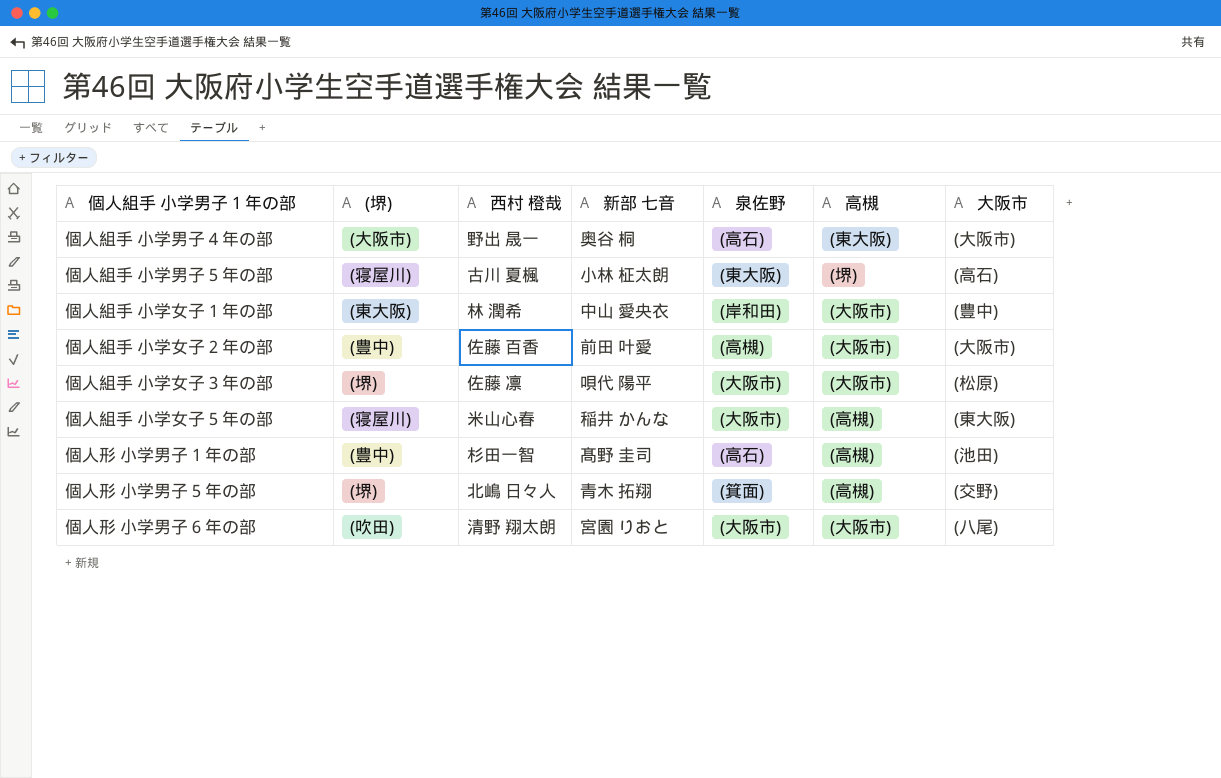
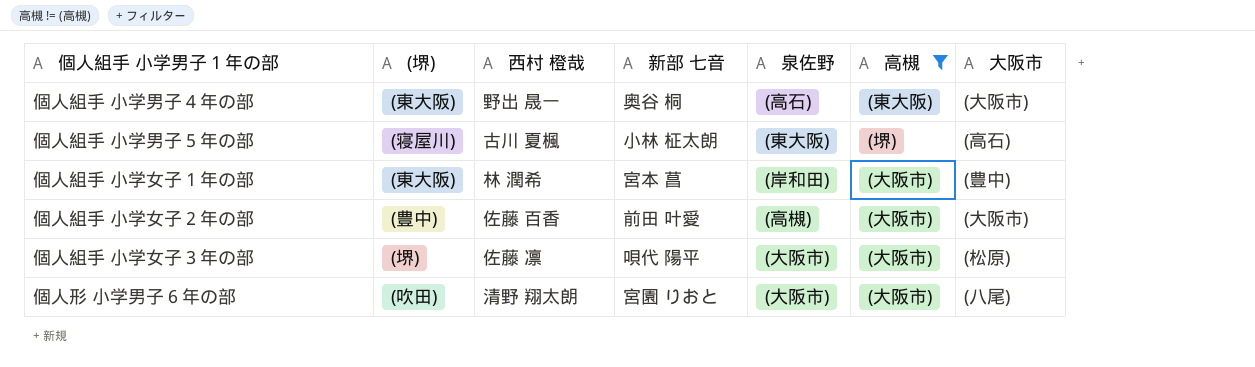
filter: none -> 高槻 != (高槻)
個人組手 小学男子４年の部 | (堺): (大阪市) -> (東大阪)
個人組手 小学女子１年の部 | 新部 七音: 中山 愛央衣 -> 宮本 菖

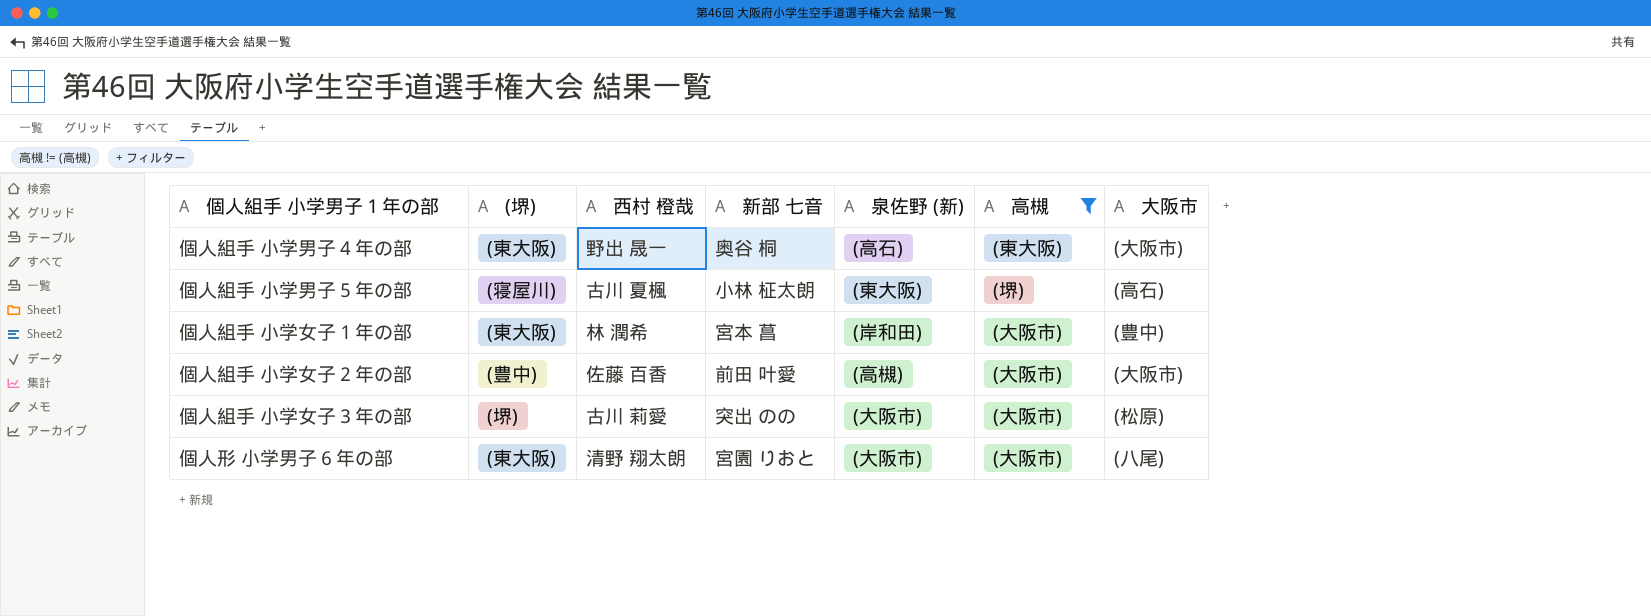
column name: 泉佐野 -> 泉佐野 (新)
個人組手 小学女子３年の部 | 西村 橙哉: 佐藤 凛 -> 古川 莉愛
個人組手 小学女子３年の部 | 新部 七音: 唄代 陽平 -> 突出 のの
個人形 小学男子６年の部 | (堺): (吹田) -> (東大阪)

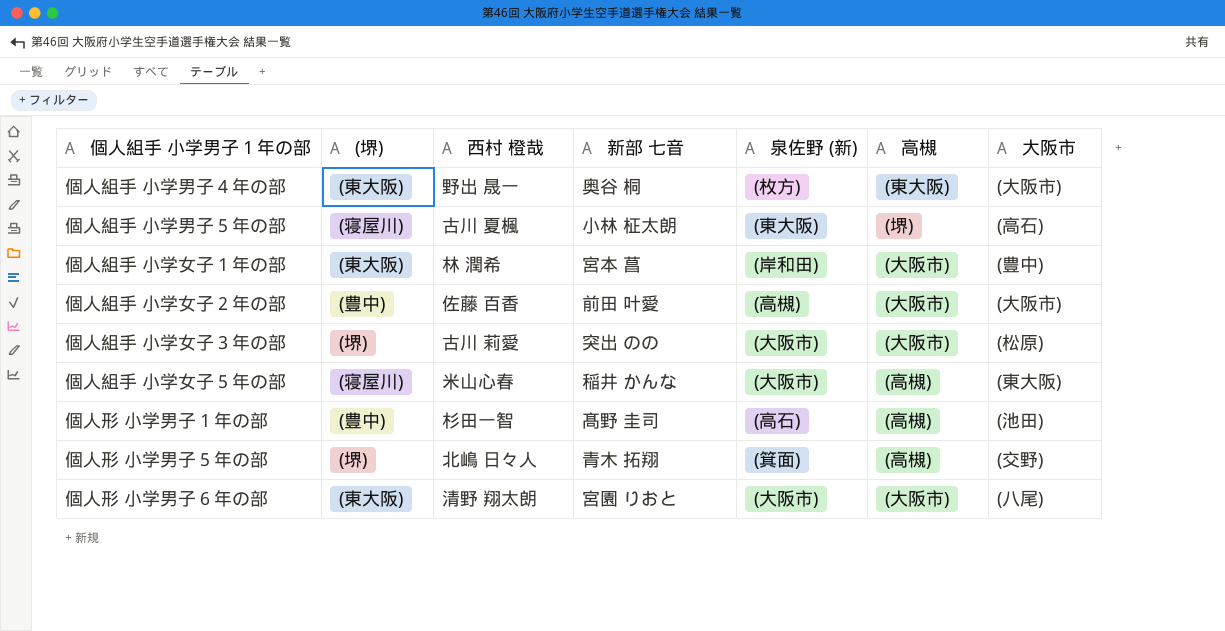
filter: 高槻 != (高槻) -> none
個人組手 小学男子４年の部 | 泉佐野 (新): (高石) -> (枚方)

